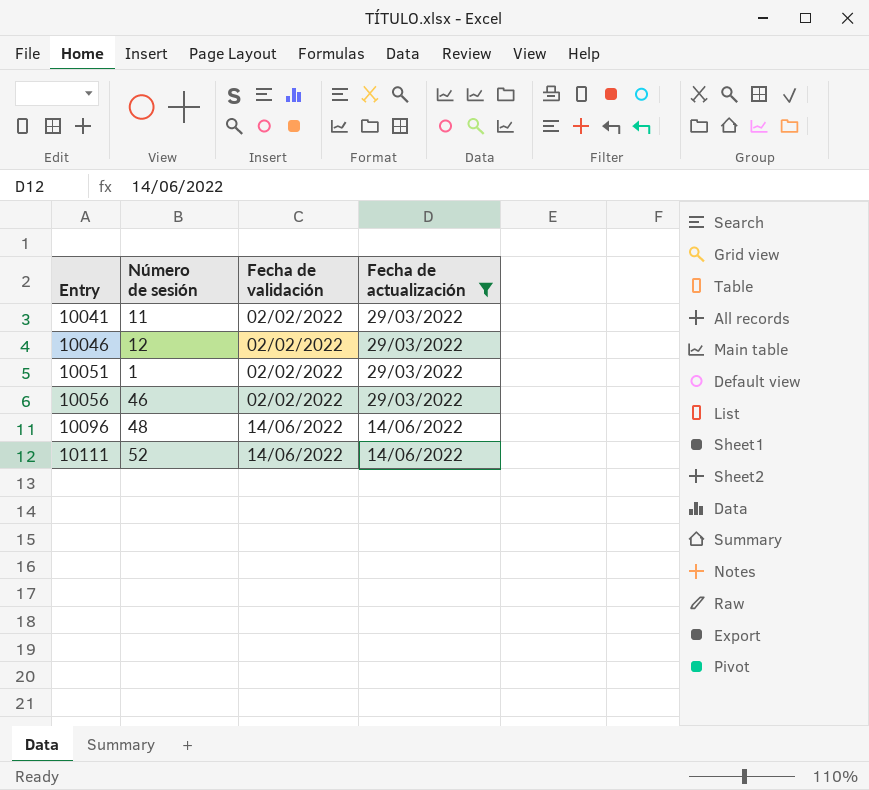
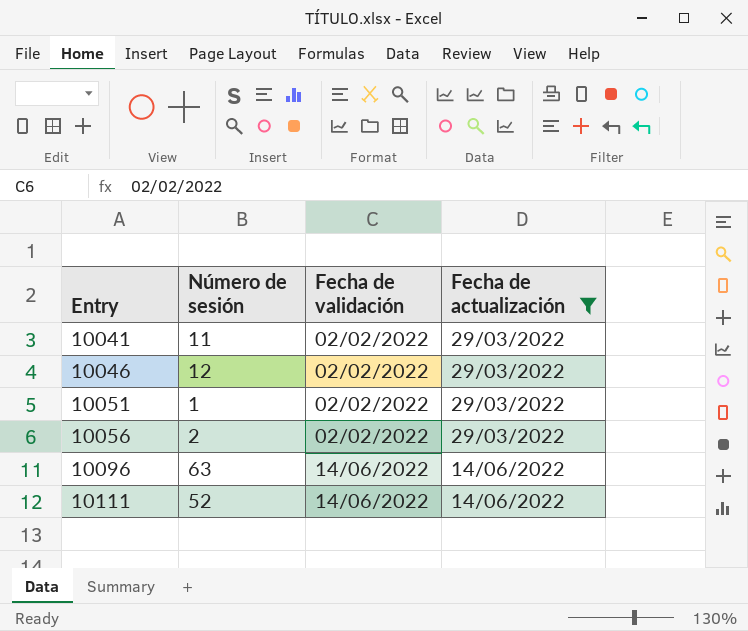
10056 | Número de sesión: 46 -> 2
10096 | Número de sesión: 48 -> 63

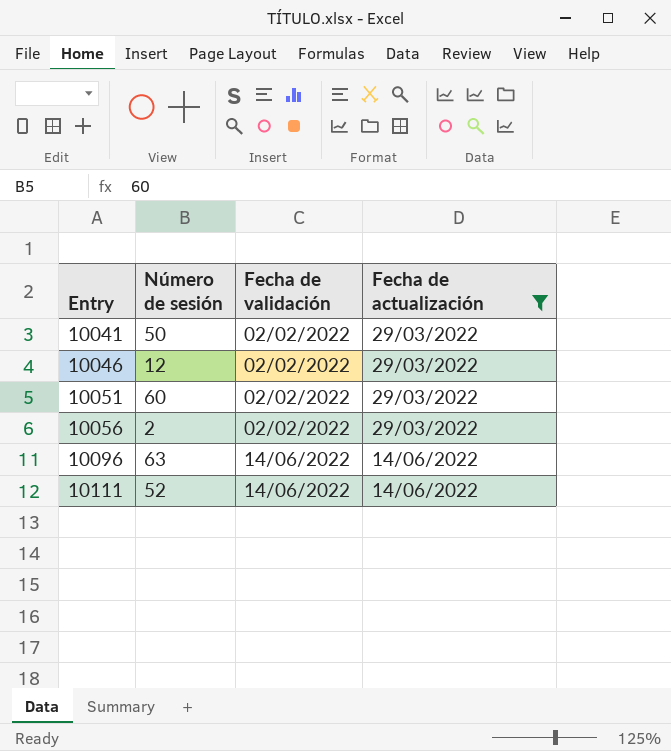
10041 | Número de sesión: 11 -> 50
10051 | Número de sesión: 1 -> 60

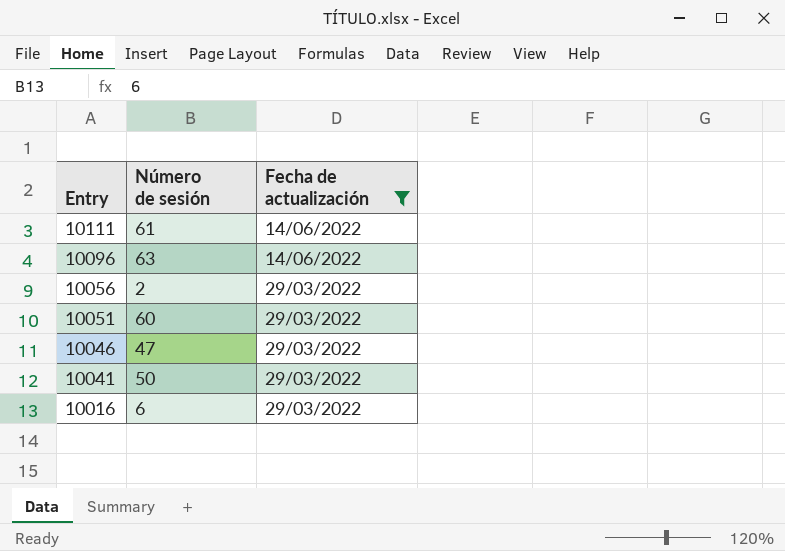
row order: Entry ascending -> Entry descending
column Fecha de validación | position: 3 -> none
10111 | Número de sesión: 52 -> 61
10046 | Número de sesión: 12 -> 47
row 10016: none -> 6 | 29/03/2022

